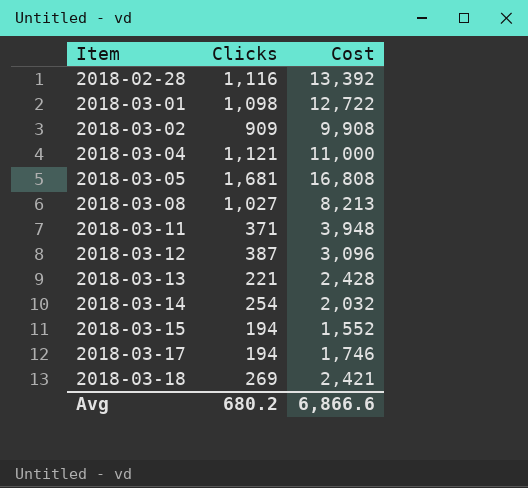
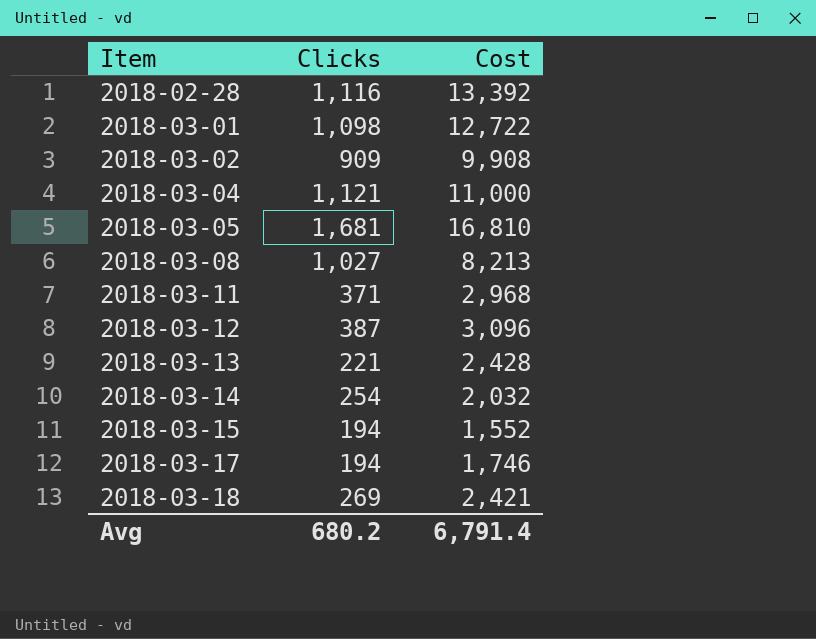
2018-03-05 | Cost: 16,808 -> 16,810
2018-03-11 | Cost: 3,948 -> 2,968
Avg | Cost: 6,866.6 -> 6,791.4

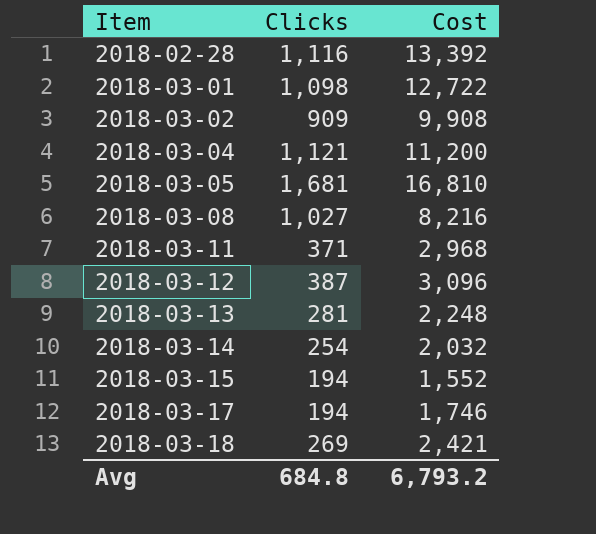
2018-03-04 | Cost: 11,000 -> 11,200
2018-03-08 | Cost: 8,213 -> 8,216
2018-03-13 | Clicks: 221 -> 281
2018-03-13 | Cost: 2,428 -> 2,248
Avg | Clicks: 680.2 -> 684.8
Avg | Cost: 6,791.4 -> 6,793.2

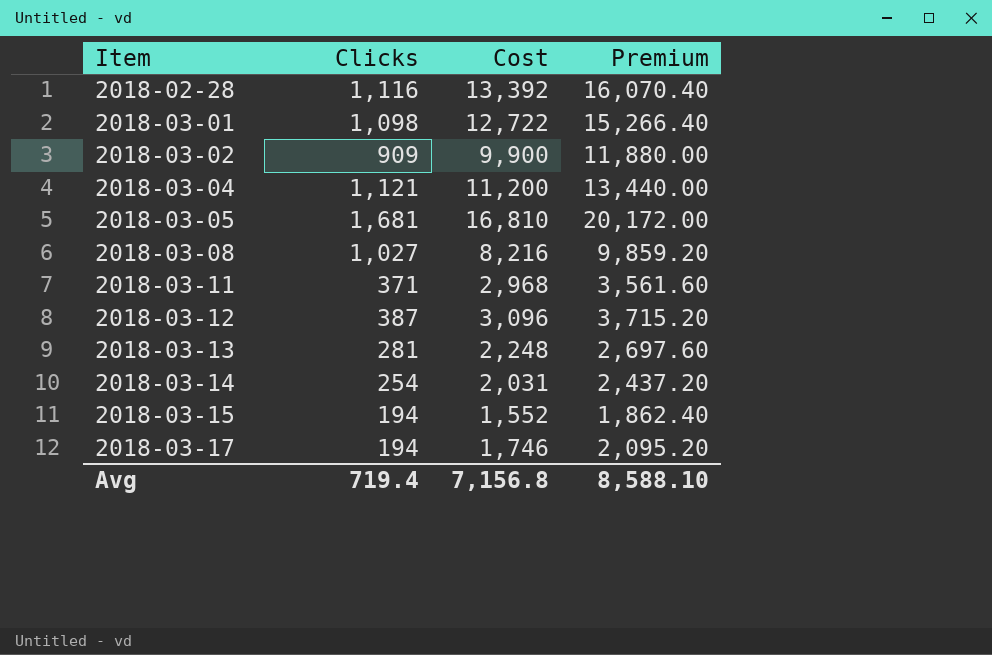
column Premium | formula: none -> [Cost] * 1.2
row 2018-03-18: 269 | 2,421 -> none
2018-03-02 | Cost: 9,908 -> 9,900
2018-03-14 | Cost: 2,032 -> 2,031
Avg | Clicks: 684.8 -> 719.4
Avg | Cost: 6,793.2 -> 7,156.8

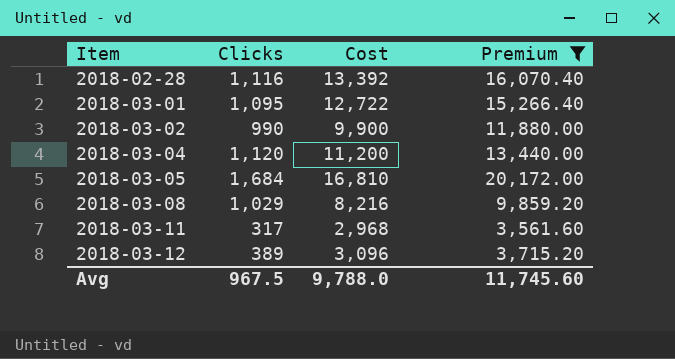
filter: none -> Premium >= 3,561.60
2018-03-01 | Clicks: 1,098 -> 1,095
2018-03-02 | Clicks: 909 -> 990
2018-03-04 | Clicks: 1,121 -> 1,120
2018-03-05 | Clicks: 1,681 -> 1,684
2018-03-08 | Clicks: 1,027 -> 1,029
2018-03-11 | Clicks: 371 -> 317
2018-03-12 | Clicks: 387 -> 389
Avg | Clicks: 719.4 -> 967.5
Avg | Cost: 7,156.8 -> 9,788.0
Avg | Premium: 8,588.10 -> 11,745.60

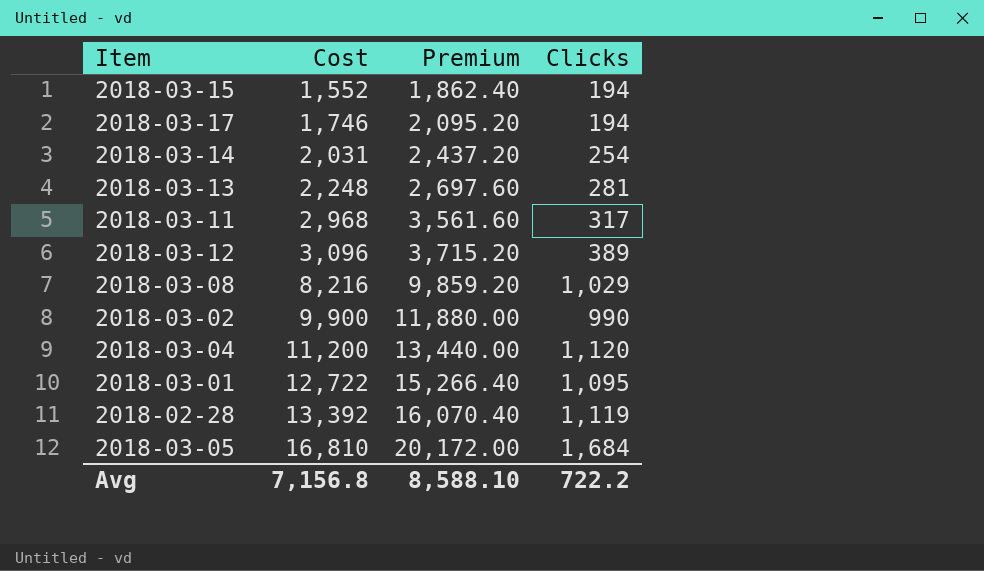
filter: Premium >= 3,561.60 -> none
row order: Item ascending -> Cost ascending
column Clicks | position: 2 -> 4
2018-02-28 | Clicks: 1,116 -> 1,119
Avg | Cost: 9,788.0 -> 7,156.8
Avg | Premium: 11,745.60 -> 8,588.10
Avg | Clicks: 967.5 -> 722.2

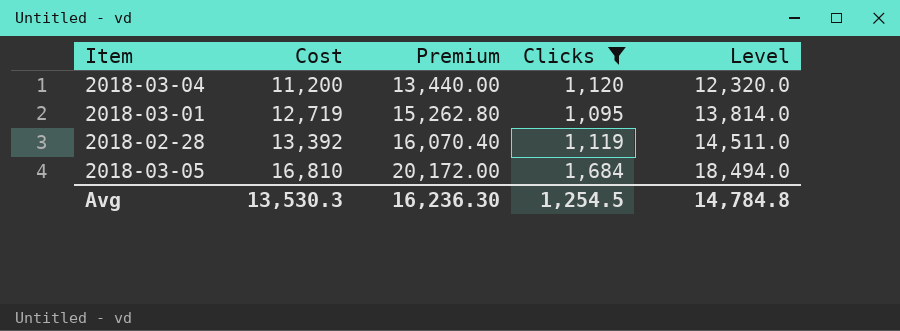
filter: none -> Clicks >= 1,095
column Level | formula: none -> [Cost] + [Clicks]
2018-03-01 | Cost: 12,722 -> 12,719
2018-03-01 | Premium: 15,266.40 -> 15,262.80
Avg | Cost: 7,156.8 -> 13,530.3
Avg | Premium: 8,588.10 -> 16,236.30
Avg | Clicks: 722.2 -> 1,254.5

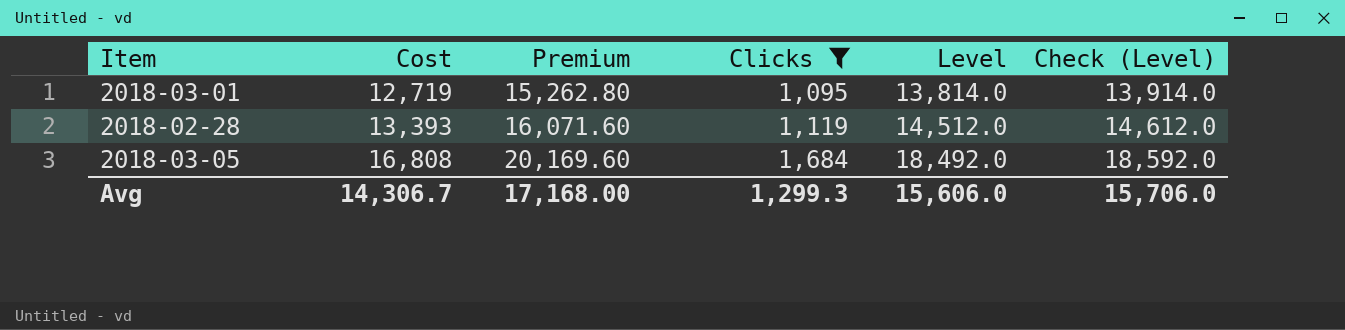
column Check (Level) | formula: none -> [Level] + 100
row 2018-03-04: 11,200 | 13,440.00 | 1,120 | 12,320.0 -> none
2018-02-28 | Cost: 13,392 -> 13,393
2018-02-28 | Premium: 16,070.40 -> 16,071.60
2018-02-28 | Level: 14,511.0 -> 14,512.0
2018-03-05 | Cost: 16,810 -> 16,808
2018-03-05 | Premium: 20,172.00 -> 20,169.60
2018-03-05 | Level: 18,494.0 -> 18,492.0
Avg | Cost: 13,530.3 -> 14,306.7
Avg | Premium: 16,236.30 -> 17,168.00
Avg | Clicks: 1,254.5 -> 1,299.3
Avg | Level: 14,784.8 -> 15,606.0

